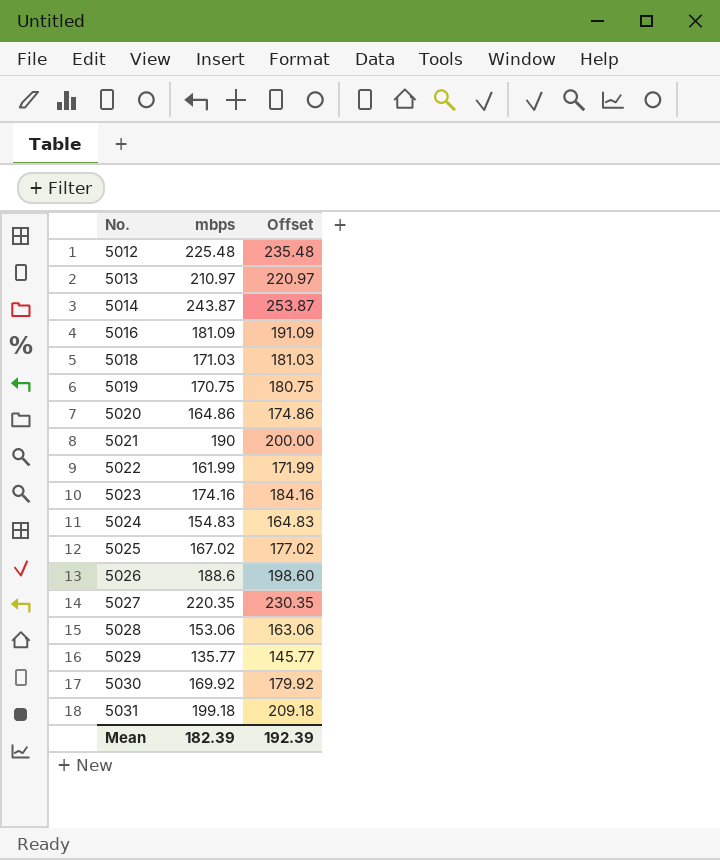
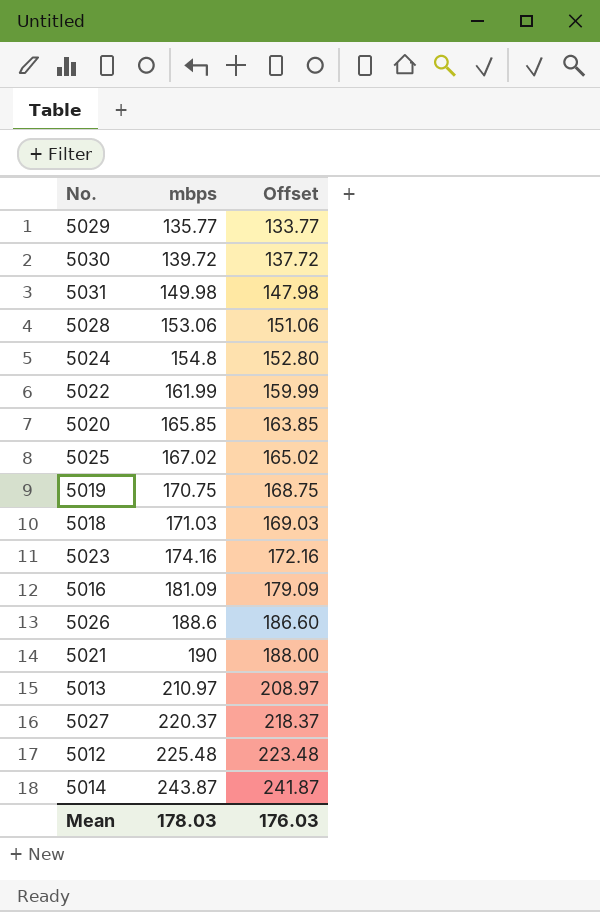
row order: No. ascending -> mbps ascending
column Offset | formula: [mbps] + 10 -> [mbps] - 2
5030 | mbps: 169.92 -> 139.72
5031 | mbps: 199.18 -> 149.98
5024 | mbps: 154.83 -> 154.8
5020 | mbps: 164.86 -> 165.85
5027 | mbps: 220.35 -> 220.37
Mean | mbps: 182.39 -> 178.03
Mean | Offset: 192.39 -> 176.03

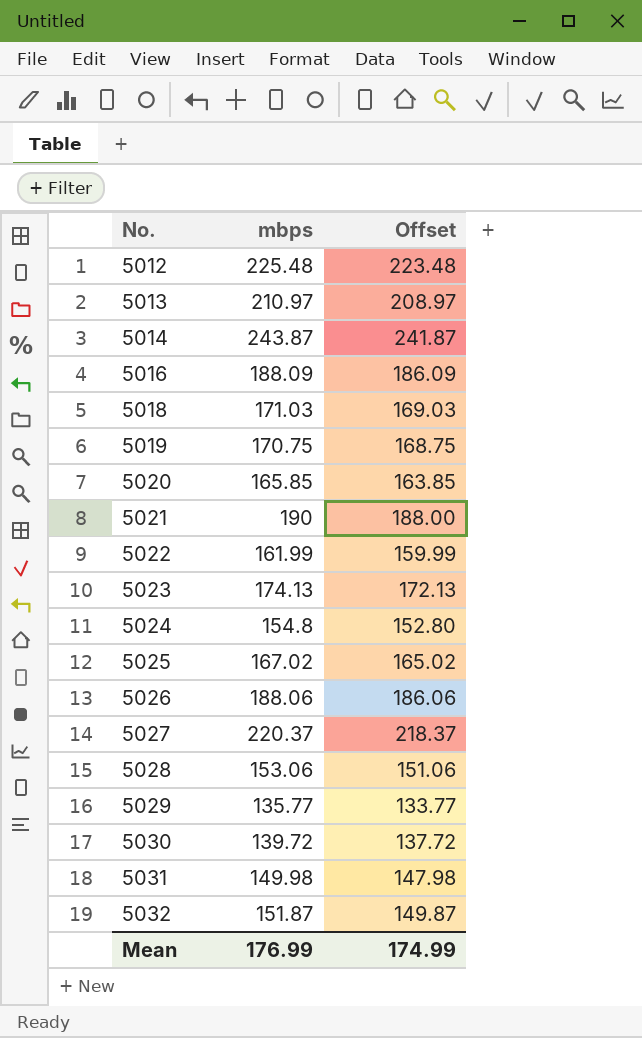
row order: mbps ascending -> No. ascending
5016 | mbps: 181.09 -> 188.09
5016 | Offset: 179.09 -> 186.09
5023 | mbps: 174.16 -> 174.13
5023 | Offset: 172.16 -> 172.13
5026 | mbps: 188.6 -> 188.06
5026 | Offset: 186.60 -> 186.06
row 5032: none -> 151.87 | 149.87
Mean | mbps: 178.03 -> 176.99
Mean | Offset: 176.03 -> 174.99

